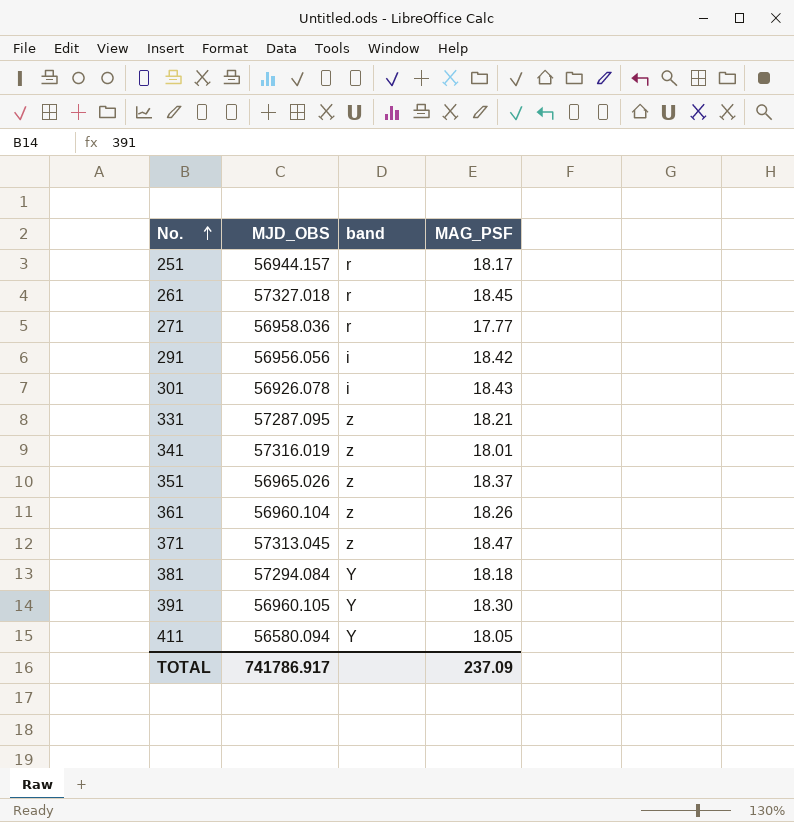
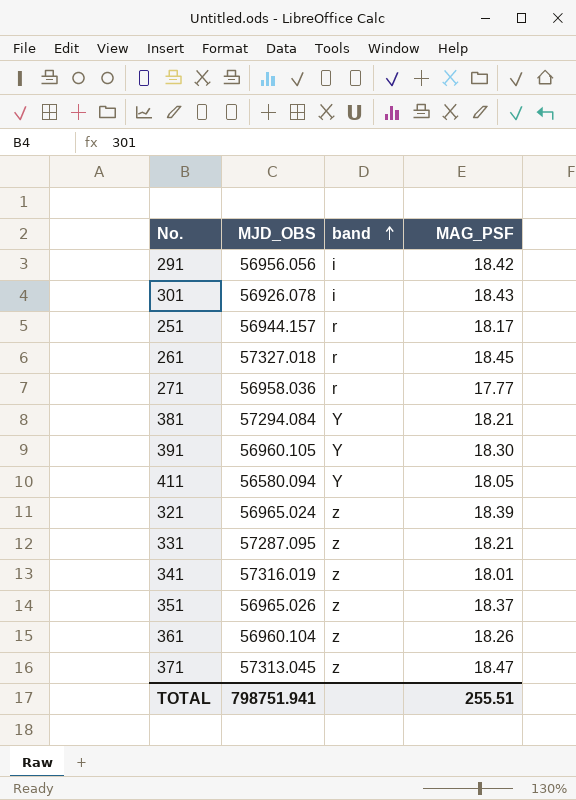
row order: No. ascending -> band ascending
381 | MAG_PSF: 18.18 -> 18.21
row 321: none -> 56965.024 | z | 18.39
TOTAL | MJD_OBS: 741786.917 -> 798751.941
TOTAL | MAG_PSF: 237.09 -> 255.51

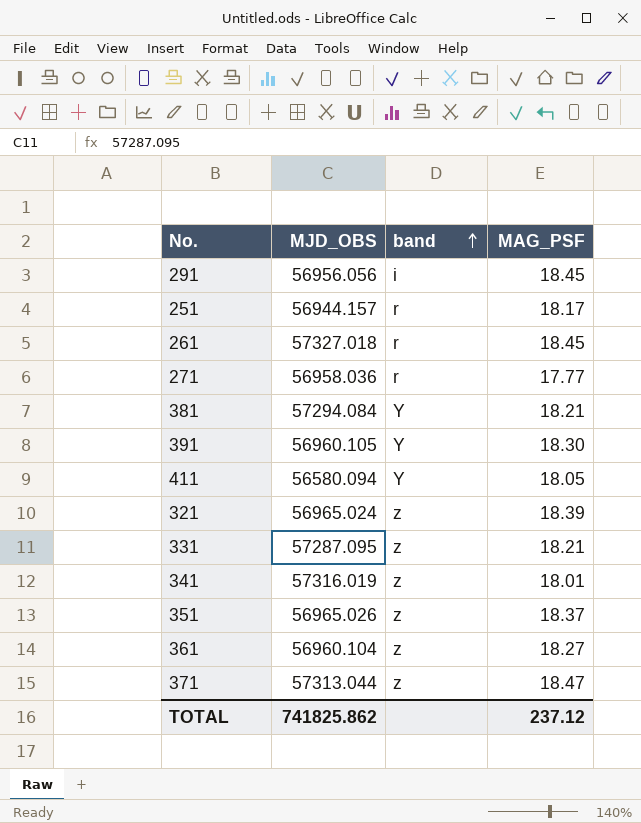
row 301: 56926.078 | i | 18.43 -> none
291 | MAG_PSF: 18.42 -> 18.45
361 | MAG_PSF: 18.26 -> 18.27
371 | MJD_OBS: 57313.045 -> 57313.044
TOTAL | MJD_OBS: 798751.941 -> 741825.862
TOTAL | MAG_PSF: 255.51 -> 237.12

